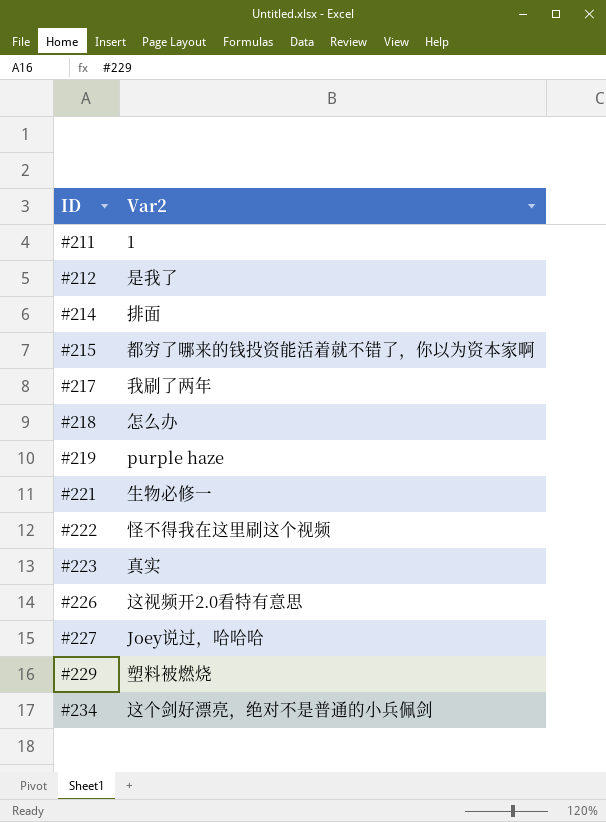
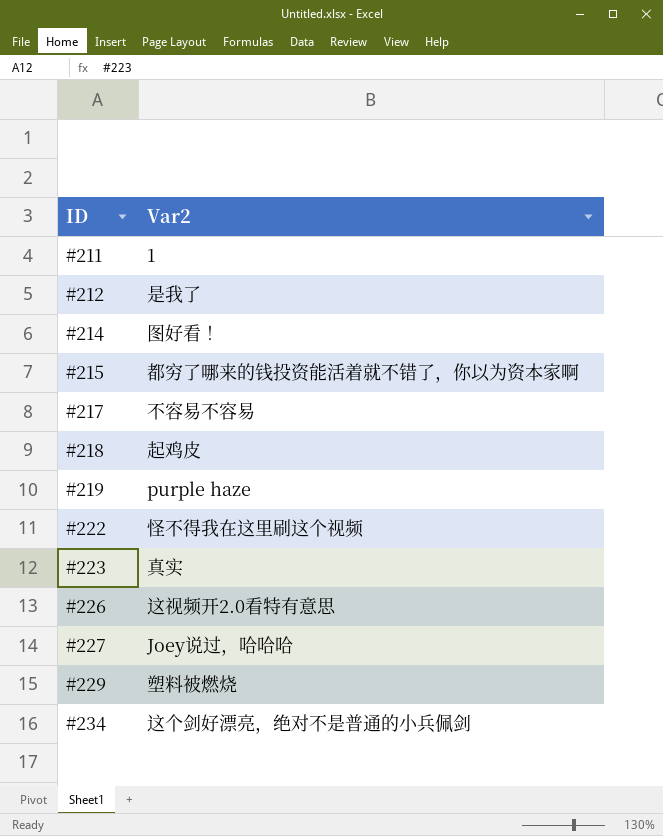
row #221: 生物必修一 -> none
#214 | Var2: 排面 -> 图好看！
#217 | Var2: 我刷了两年 -> 不容易不容易
#218 | Var2: 怎么办 -> 起鸡皮

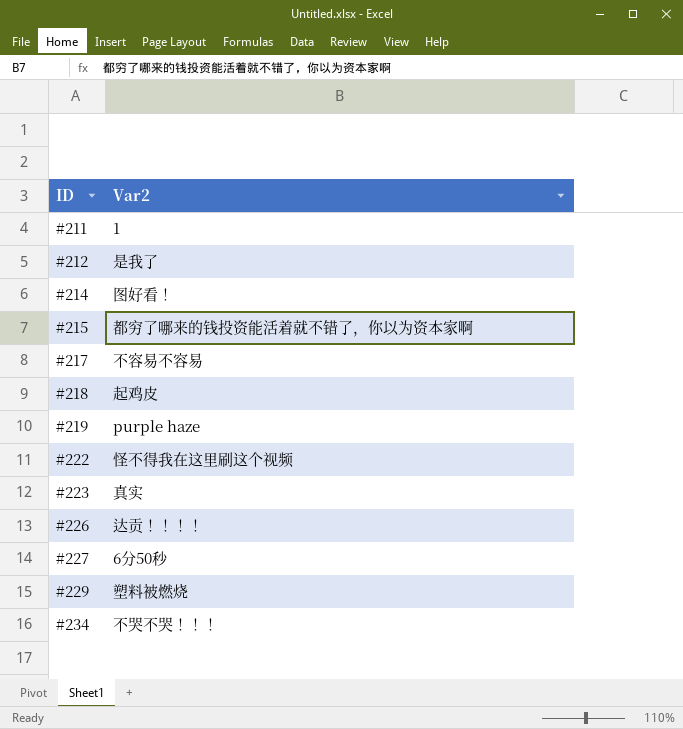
#226 | Var2: 这视频开2.0看特有意思 -> 达贡！！！！
#227 | Var2: Joey说过，哈哈哈 -> 6分50秒
#234 | Var2: 这个剑好漂亮，绝对不是普通的小兵佩剑 -> 不哭不哭！！！

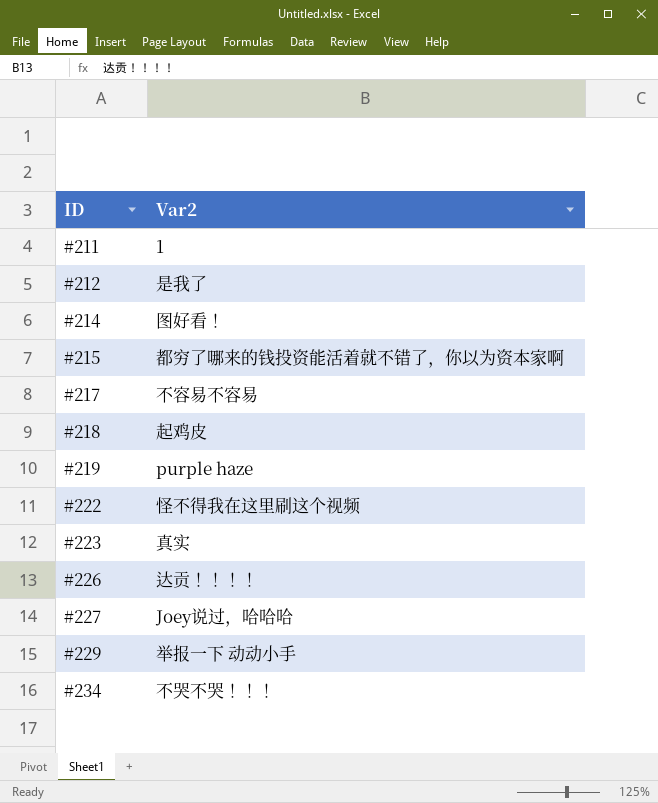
#227 | Var2: 6分50秒 -> Joey说过，哈哈哈
#229 | Var2: 塑料被燃烧 -> 举报一下 动动小手

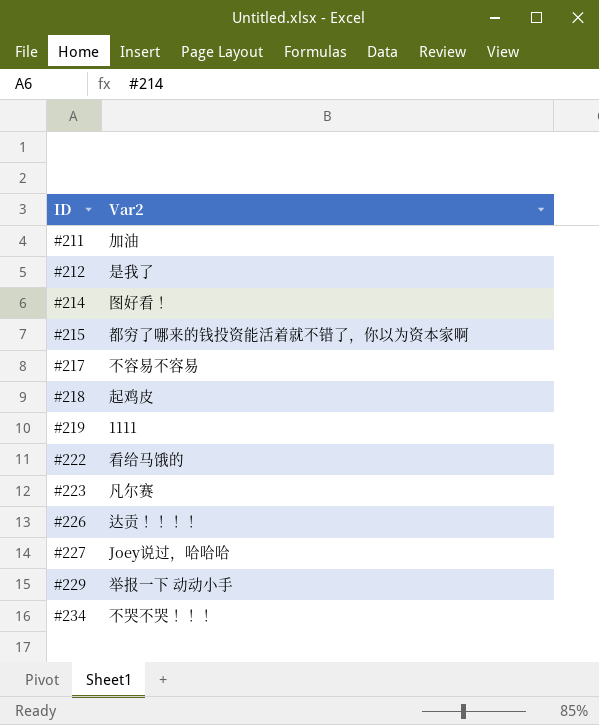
#211 | Var2: 1 -> 加油
#219 | Var2: purple haze -> 1111
#222 | Var2: 怪不得我在这里刷这个视频 -> 看给马饿的
#223 | Var2: 真实 -> 凡尔赛

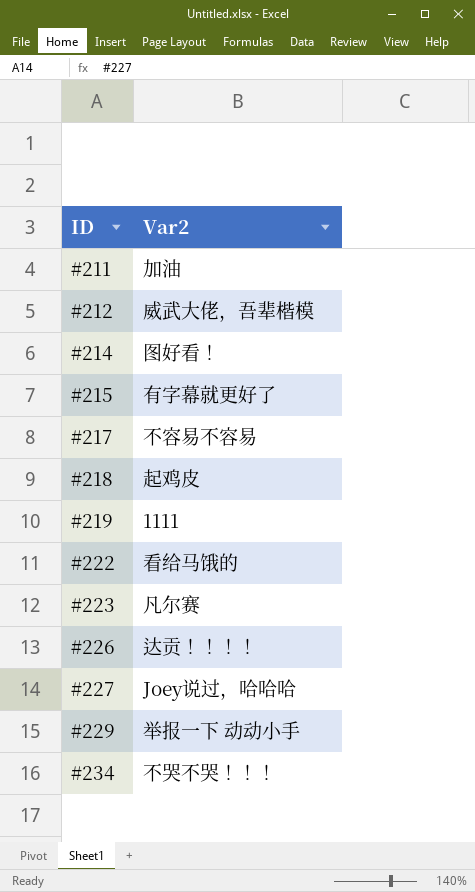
#212 | Var2: 是我了 -> 威武大佬，吾辈楷模
#215 | Var2: 都穷了哪来的钱投资能活着就不错了，你以为资本家啊 -> 有字幕就更好了

